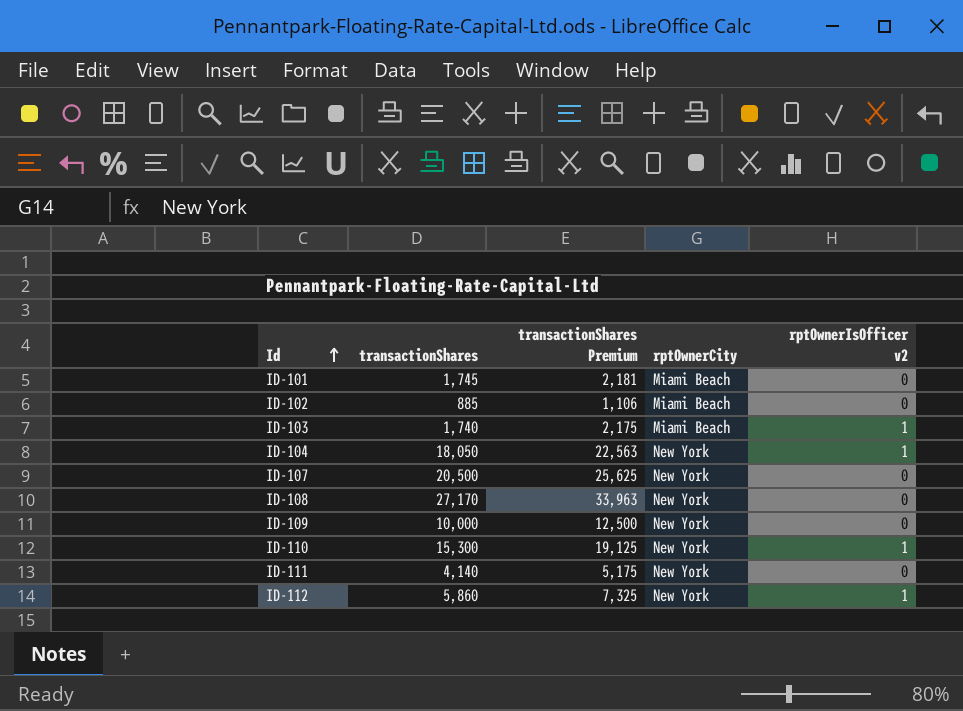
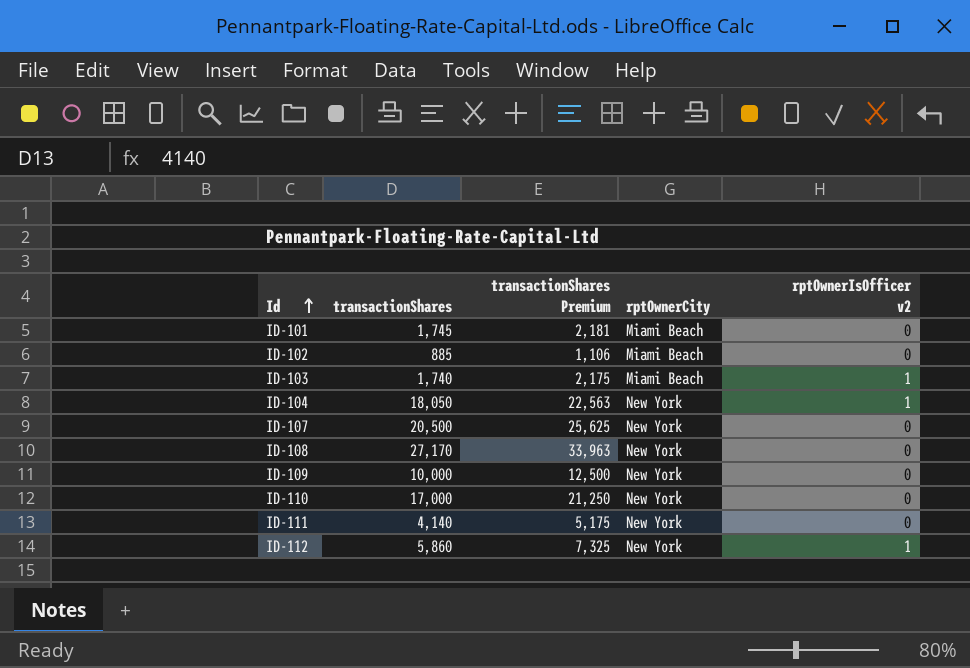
ID-110 | transactionShares: 15,300 -> 17,000
ID-110 | transactionShares Premium: 19,125 -> 21,250
ID-110 | rptOwnerIsOfficer v2: 1 -> 0

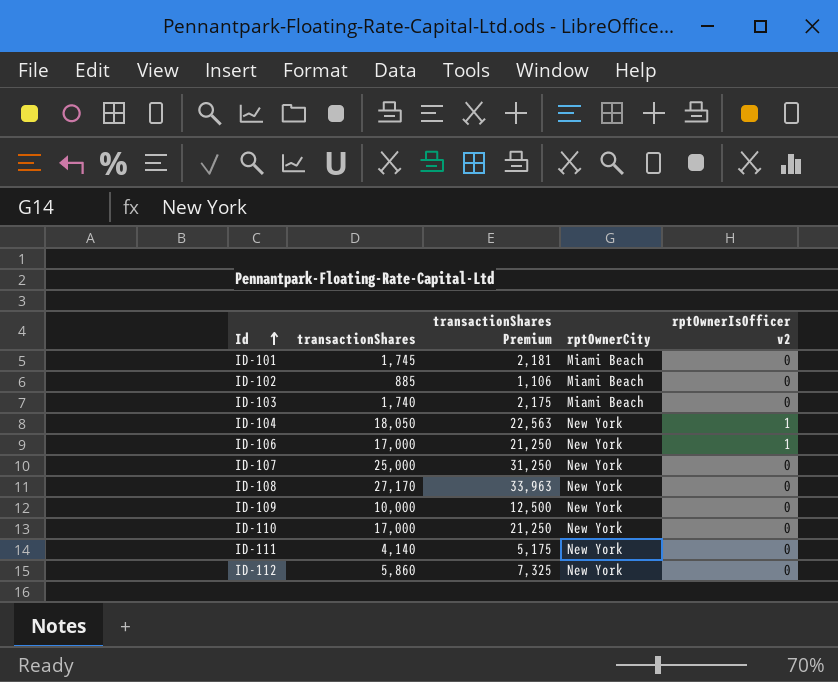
ID-103 | rptOwnerIsOfficer v2: 1 -> 0
row ID-106: none -> 17,000 | 21,250 | New York | 1
ID-107 | transactionShares: 20,500 -> 25,000
ID-107 | transactionShares Premium: 25,625 -> 31,250
ID-112 | rptOwnerIsOfficer v2: 1 -> 0

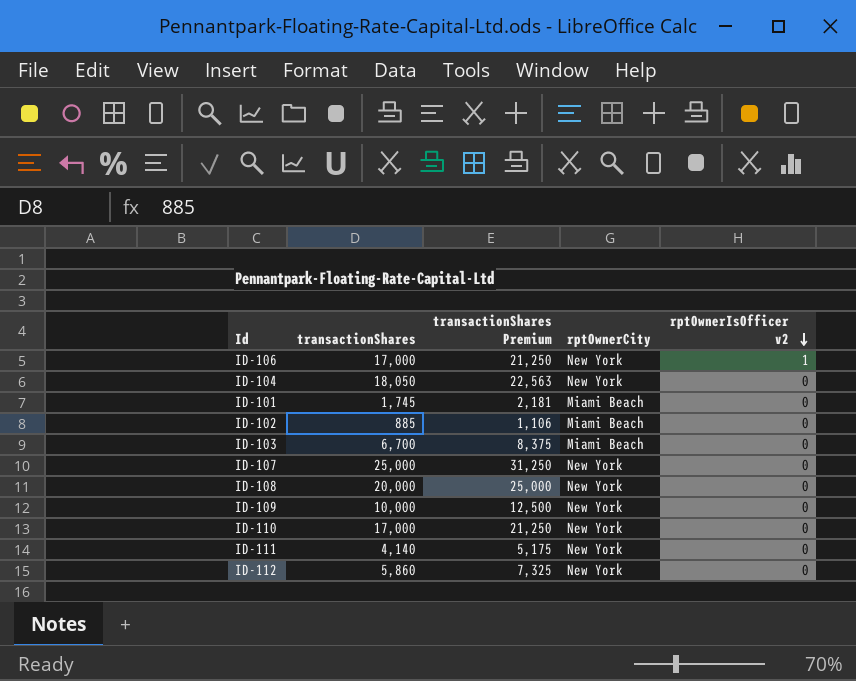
row order: Id ascending -> rptOwnerIsOfficer v2 descending
ID-104 | rptOwnerIsOfficer v2: 1 -> 0
ID-103 | transactionShares: 1,740 -> 6,700
ID-103 | transactionShares Premium: 2,175 -> 8,375
ID-108 | transactionShares: 27,170 -> 20,000
ID-108 | transactionShares Premium: 33,963 -> 25,000

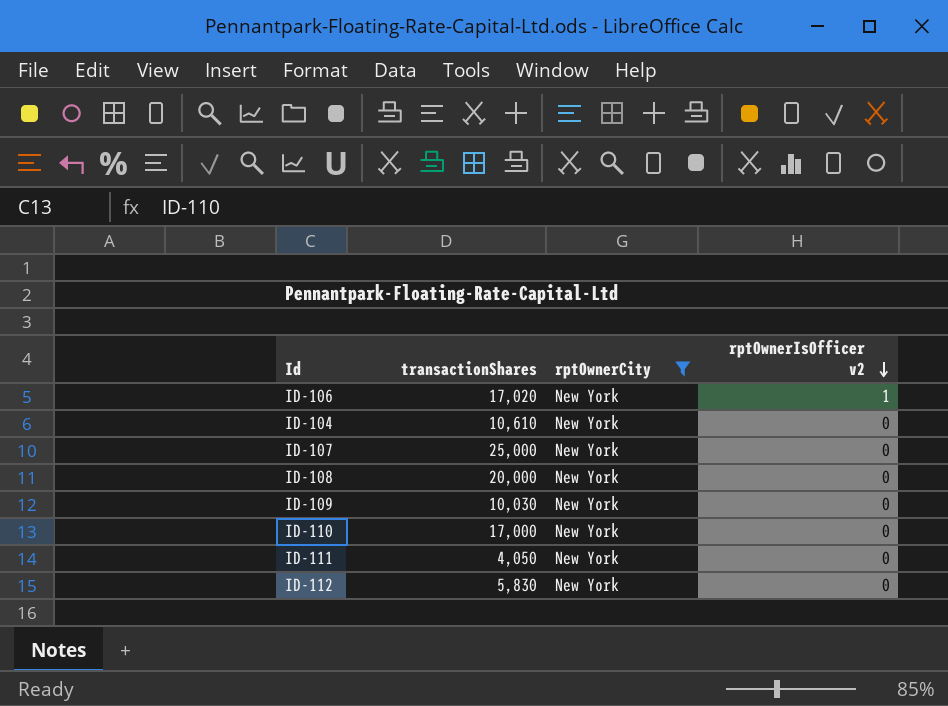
filter: none -> rptOwnerCity = New York
column transactionShares Premium | formula: [transactionShares] * 1.25 -> none
ID-106 | transactionShares: 17,000 -> 17,020
ID-104 | transactionShares: 18,050 -> 10,610
ID-109 | transactionShares: 10,000 -> 10,030
ID-111 | transactionShares: 4,140 -> 4,050
ID-112 | transactionShares: 5,860 -> 5,830

